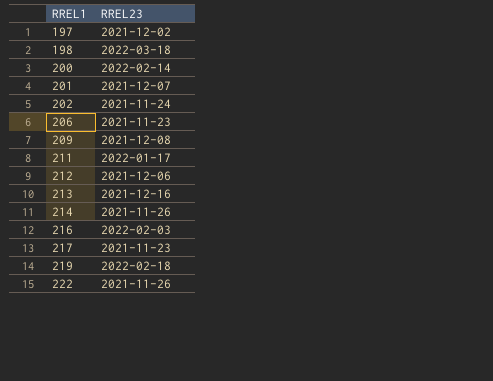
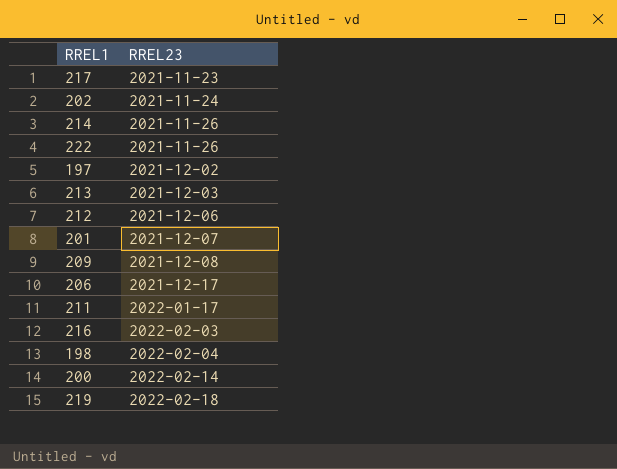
row order: RREL1 ascending -> RREL23 ascending
213 | RREL23: 2021-12-16 -> 2021-12-03
206 | RREL23: 2021-11-23 -> 2021-12-17
198 | RREL23: 2022-03-18 -> 2022-02-04

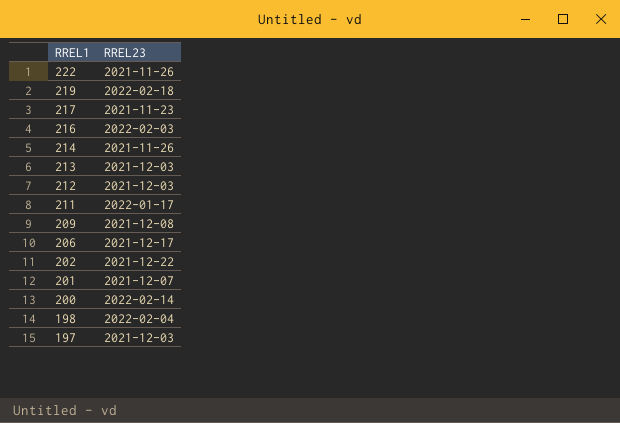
row order: RREL23 ascending -> RREL1 descending
212 | RREL23: 2021-12-06 -> 2021-12-03
202 | RREL23: 2021-11-24 -> 2021-12-22
197 | RREL23: 2021-12-02 -> 2021-12-03

